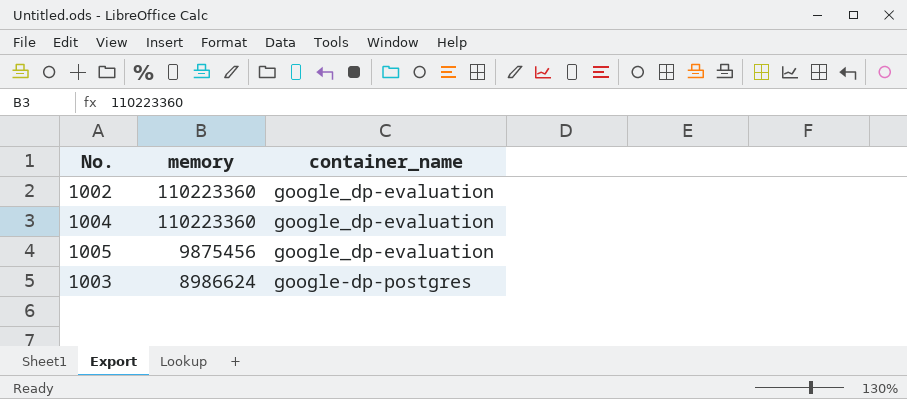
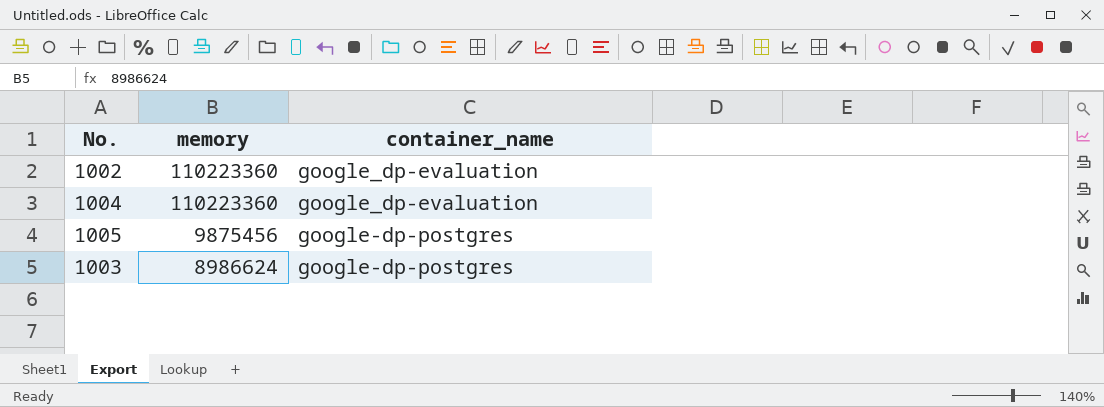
1005 | container_name: google_dp-evaluation -> google-dp-postgres

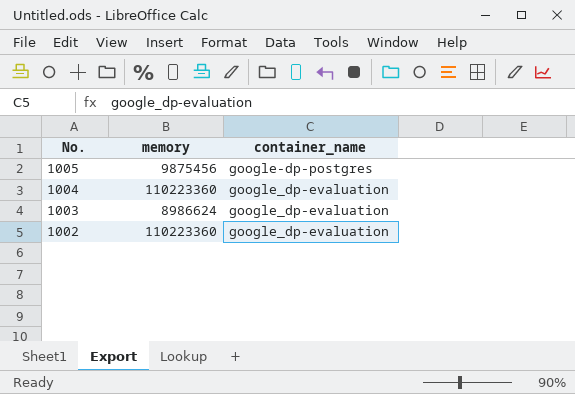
row order: memory descending -> No. descending
1003 | container_name: google-dp-postgres -> google_dp-evaluation

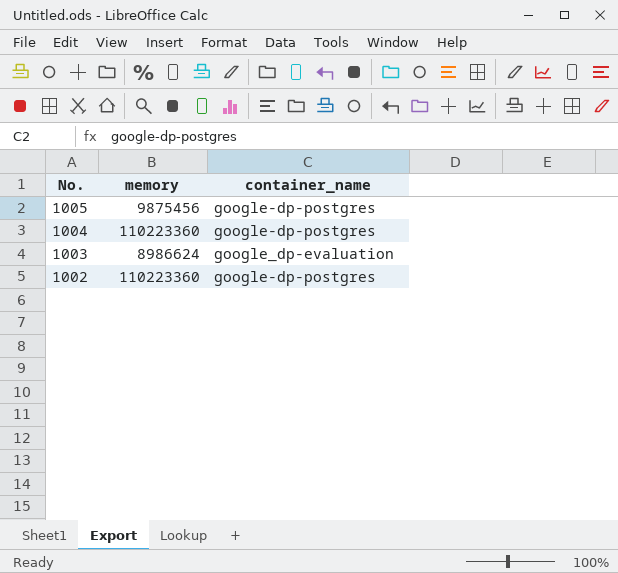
1004 | container_name: google_dp-evaluation -> google-dp-postgres
1002 | container_name: google_dp-evaluation -> google-dp-postgres

